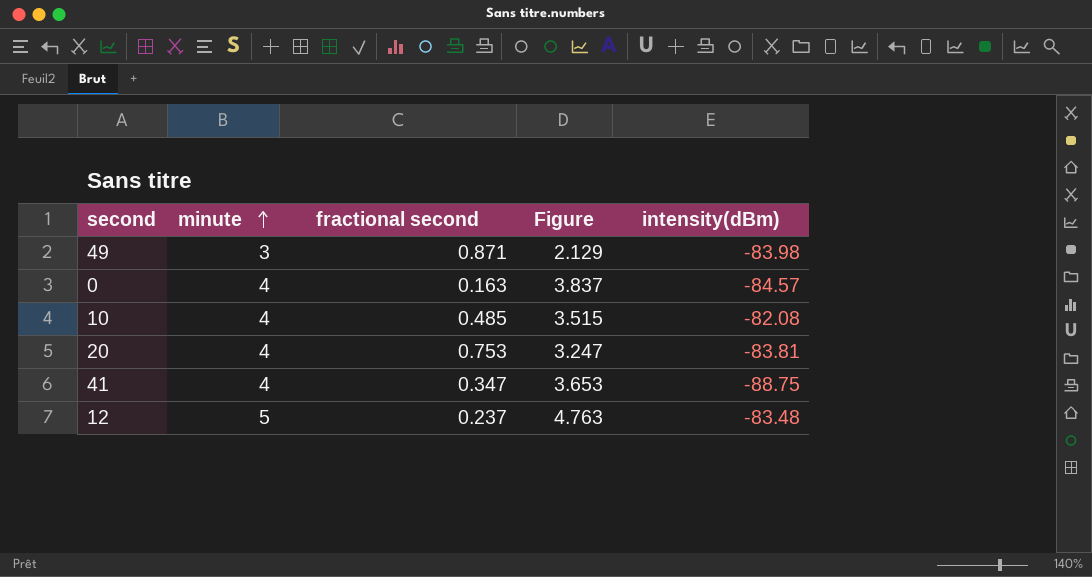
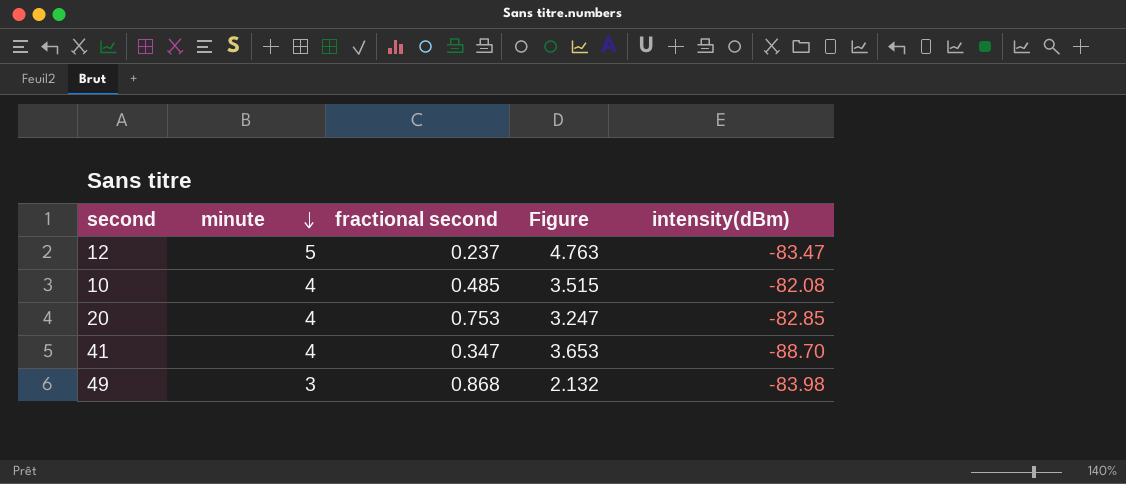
row order: minute ascending -> minute descending
row 0: 4 | 0.163 | 3.837 | -84.57 -> none
12 | intensity(dBm): -83.48 -> -83.47
20 | intensity(dBm): -83.81 -> -82.85
41 | intensity(dBm): -88.75 -> -88.70
49 | fractional second: 0.871 -> 0.868
49 | Figure: 2.129 -> 2.132

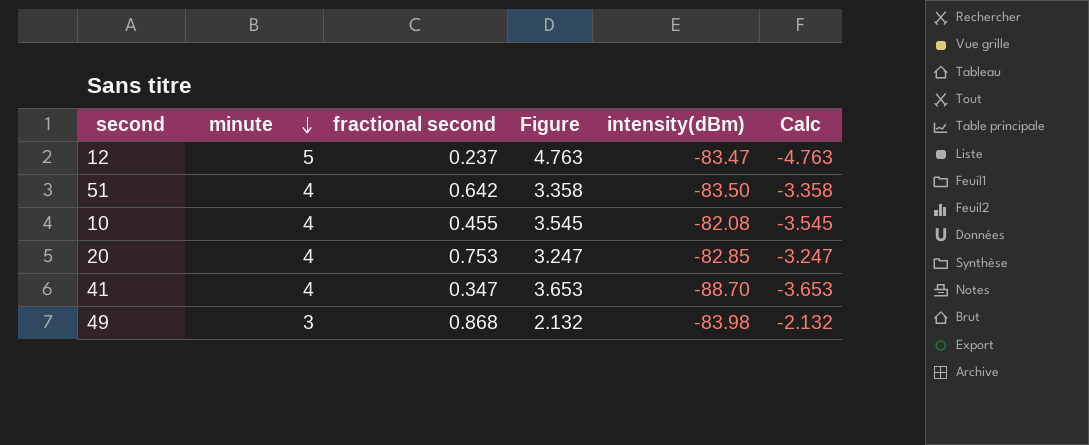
column Calc | formula: none -> [fractional second] - [minute]
row 51: none -> 4 | 0.642 | 3.358 | -83.50 | -3.358
10 | fractional second: 0.485 -> 0.455
10 | Figure: 3.515 -> 3.545

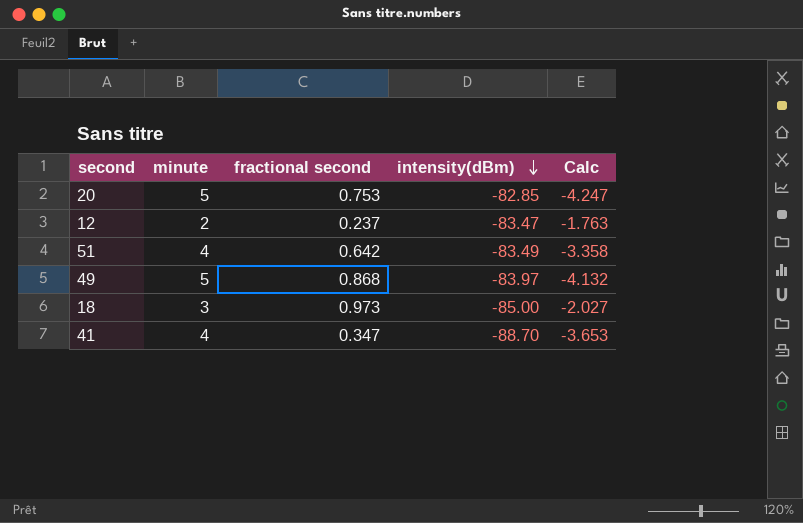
row order: minute descending -> intensity(dBm) descending
column Figure | formula: [minute] - [fractional second] -> none
row 10: 4 | 0.455 | 3.545 | -82.08 | -3.545 -> none
20 | minute: 4 -> 5
20 | Calc: -3.247 -> -4.247
12 | minute: 5 -> 2
12 | Calc: -4.763 -> -1.763
51 | intensity(dBm): -83.50 -> -83.49
49 | minute: 3 -> 5
49 | intensity(dBm): -83.98 -> -83.97
49 | Calc: -2.132 -> -4.132
row 18: none -> 3 | 0.973 | -85.00 | -2.027

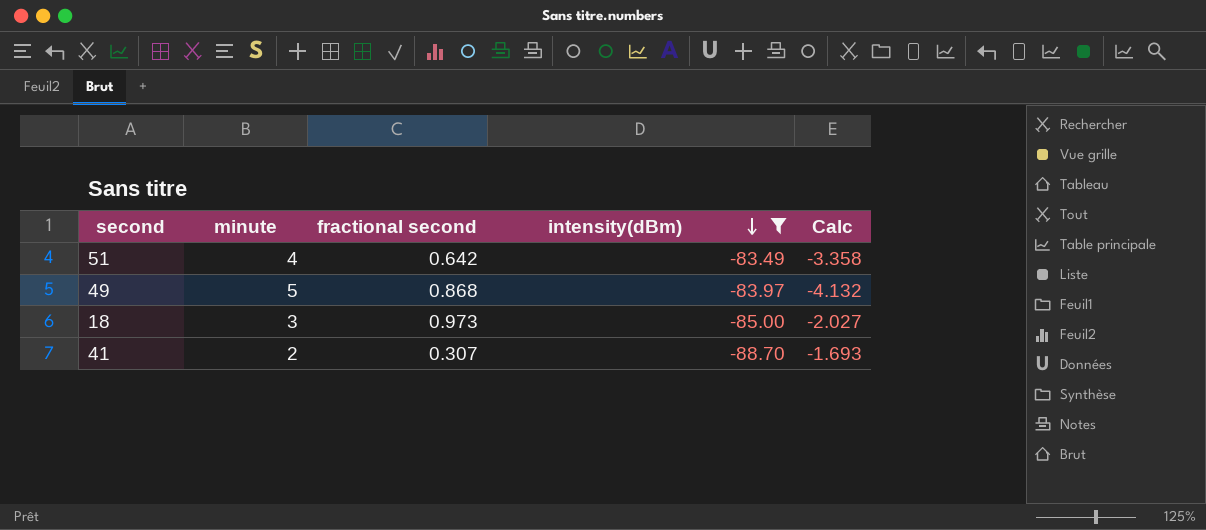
filter: none -> intensity(dBm) <= -83.49
41 | minute: 4 -> 2
41 | fractional second: 0.347 -> 0.307
41 | Calc: -3.653 -> -1.693

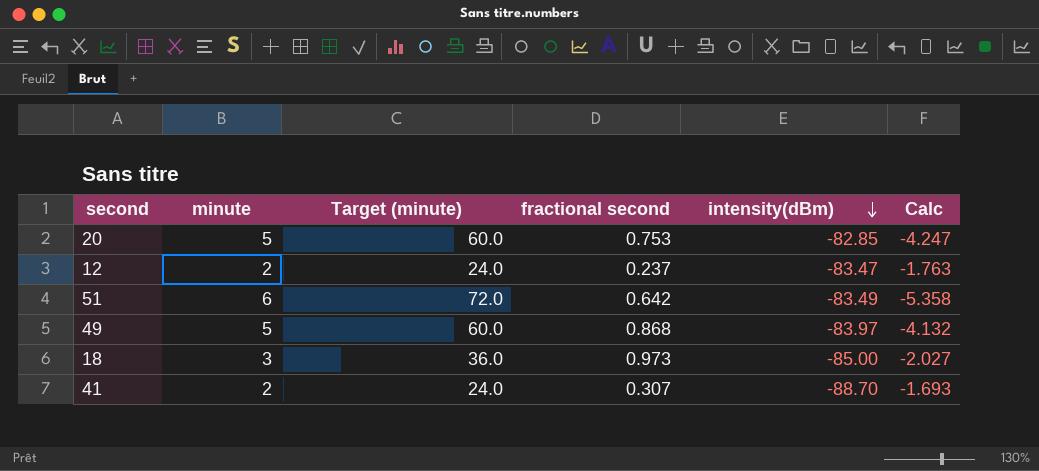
filter: intensity(dBm) <= -83.49 -> none
column Target (minute) | formula: none -> [minute] * 12
51 | minute: 4 -> 6
51 | Calc: -3.358 -> -5.358

